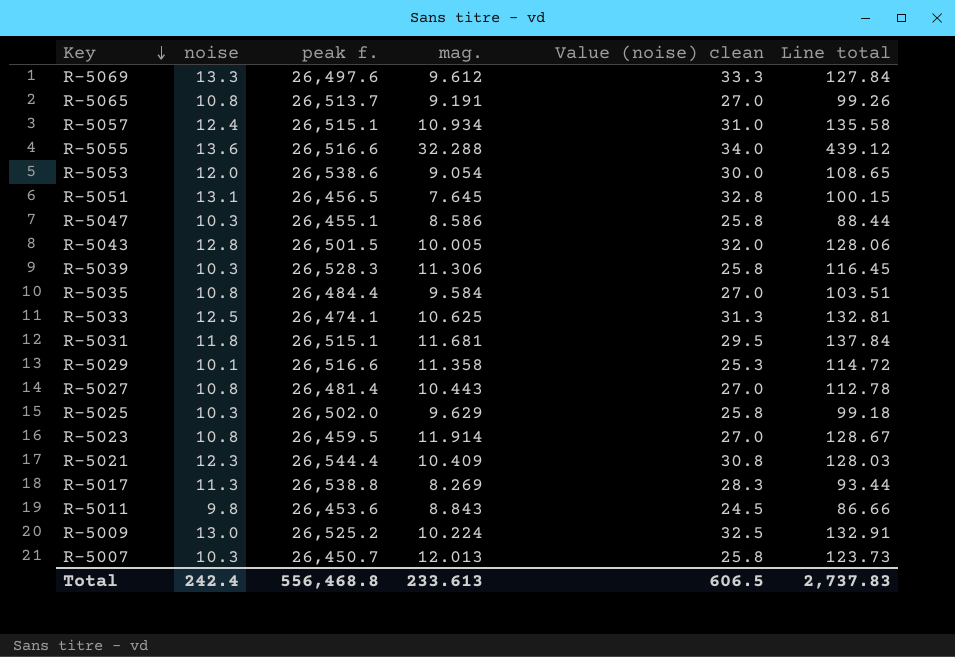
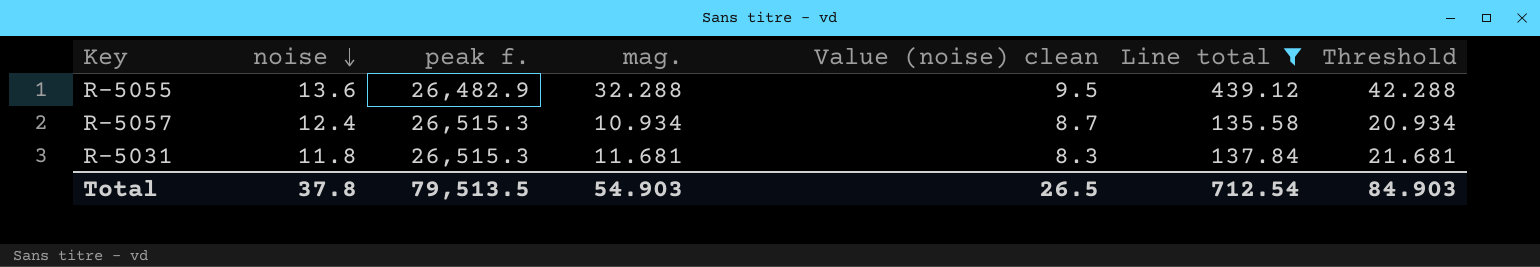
filter: none -> Line total >= 135.58
row order: Key descending -> noise descending
column Value (noise) clean | formula: [noise] * 2.5 -> [noise] * 0.7
column Threshold | formula: none -> [mag.] + 10
R-5055 | peak f.: 26,516.6 -> 26,482.9
R-5057 | peak f.: 26,515.1 -> 26,515.3
R-5031 | peak f.: 26,515.1 -> 26,515.3
Total | noise: 242.4 -> 37.8
Total | peak f.: 556,468.8 -> 79,513.5
Total | mag.: 233.613 -> 54.903
Total | Value (noise) clean: 606.5 -> 26.5
Total | Line total: 2,737.83 -> 712.54

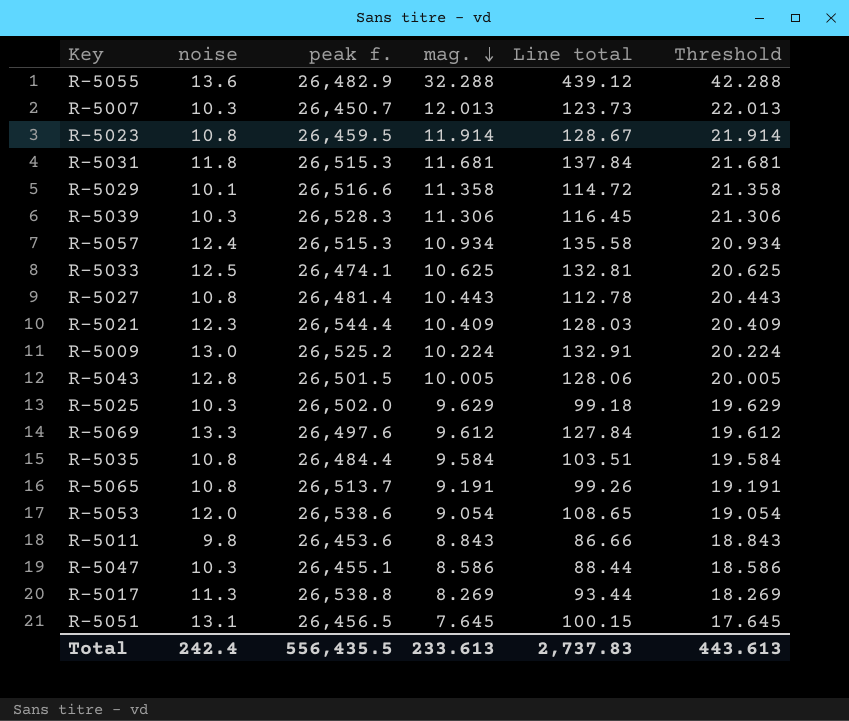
filter: Line total >= 135.58 -> none
row order: noise descending -> mag. descending
column Value (noise) clean | formula: [noise] * 0.7 -> none
Total | noise: 37.8 -> 242.4
Total | peak f.: 79,513.5 -> 556,435.5
Total | mag.: 54.903 -> 233.613
Total | Line total: 712.54 -> 2,737.83
Total | Threshold: 84.903 -> 443.613

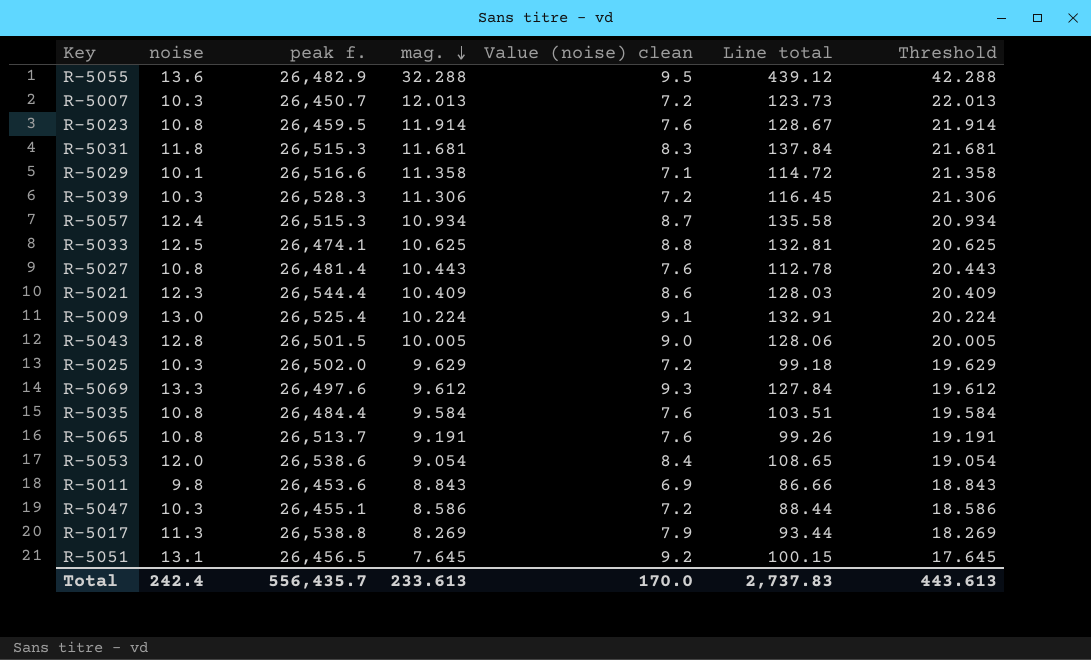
column Value (noise) clean | formula: none -> [noise] * 0.7
R-5009 | peak f.: 26,525.2 -> 26,525.4
Total | peak f.: 556,435.5 -> 556,435.7

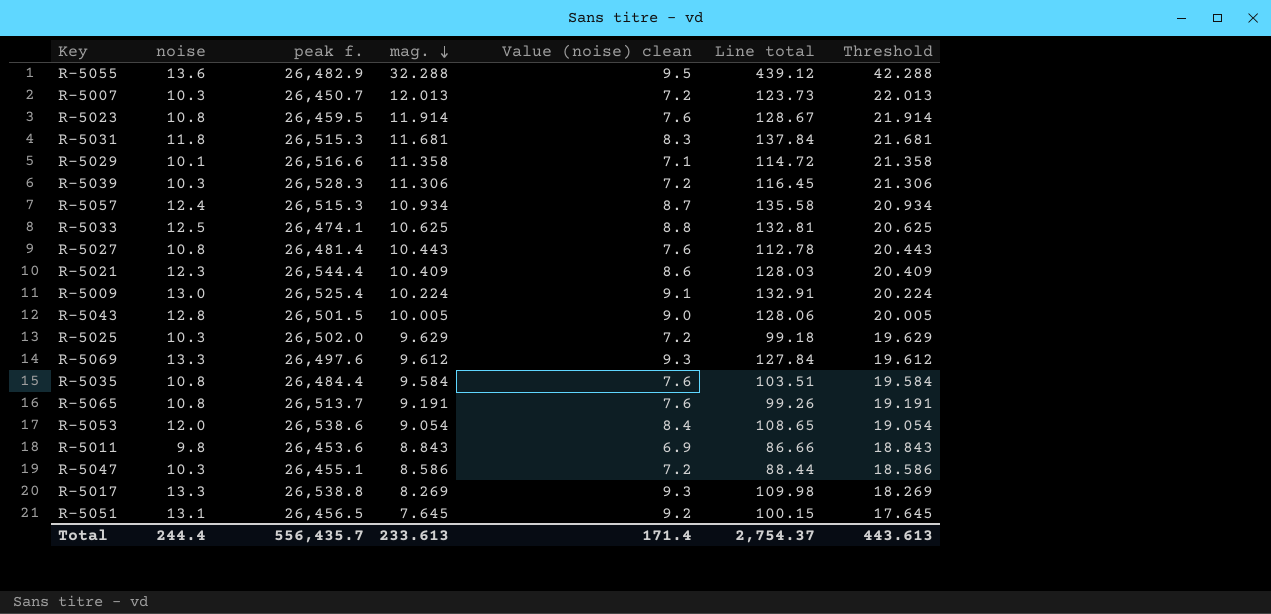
R-5017 | noise: 11.3 -> 13.3
R-5017 | Value (noise) clean: 7.9 -> 9.3
R-5017 | Line total: 93.44 -> 109.98
Total | noise: 242.4 -> 244.4
Total | Value (noise) clean: 170.0 -> 171.4
Total | Line total: 2,737.83 -> 2,754.37

